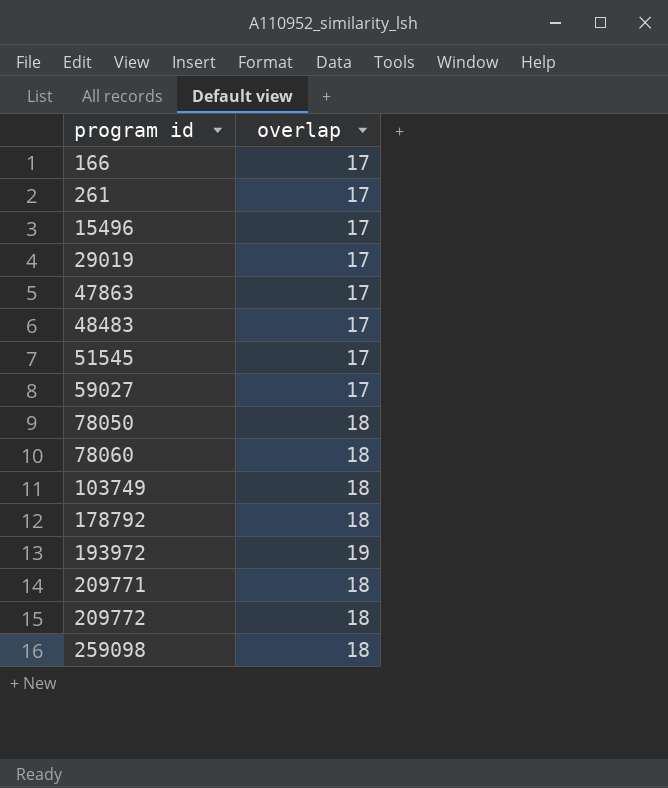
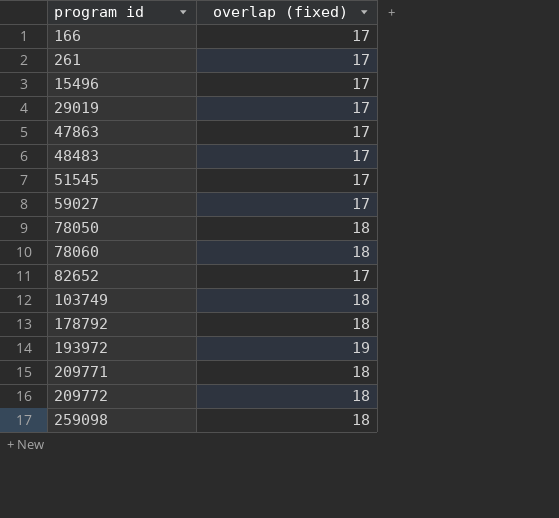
column name: overlap -> overlap (fixed)
row 82652: none -> 17

